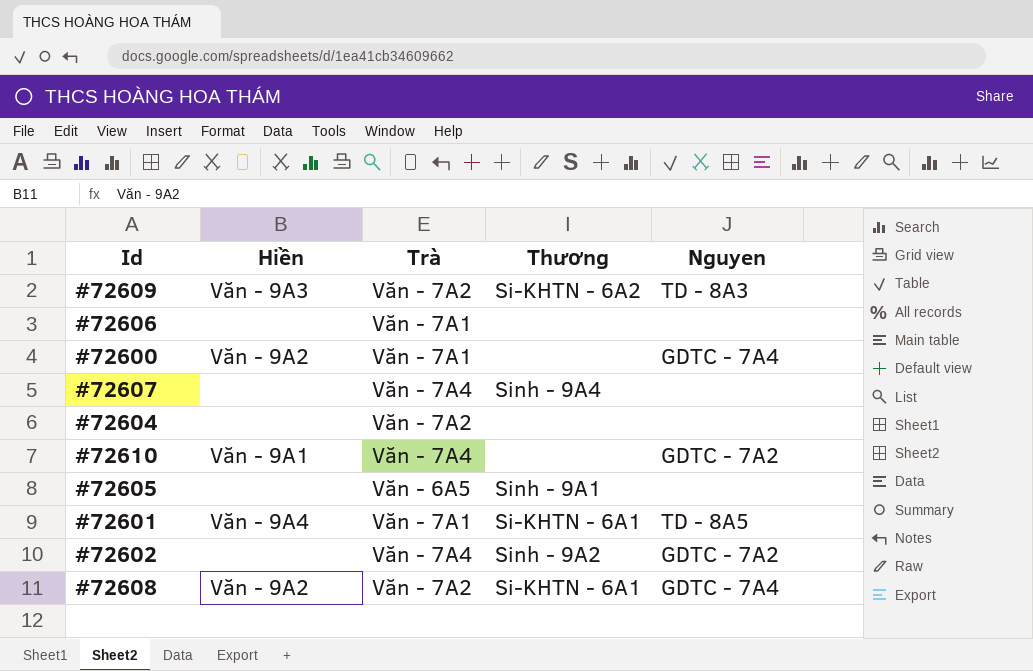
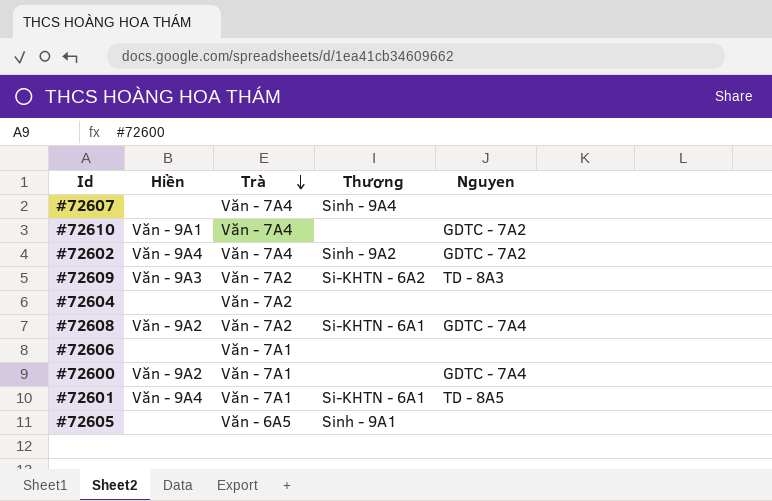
row order: none -> Trà descending
#72602 | Hiền: none -> Văn - 9A4

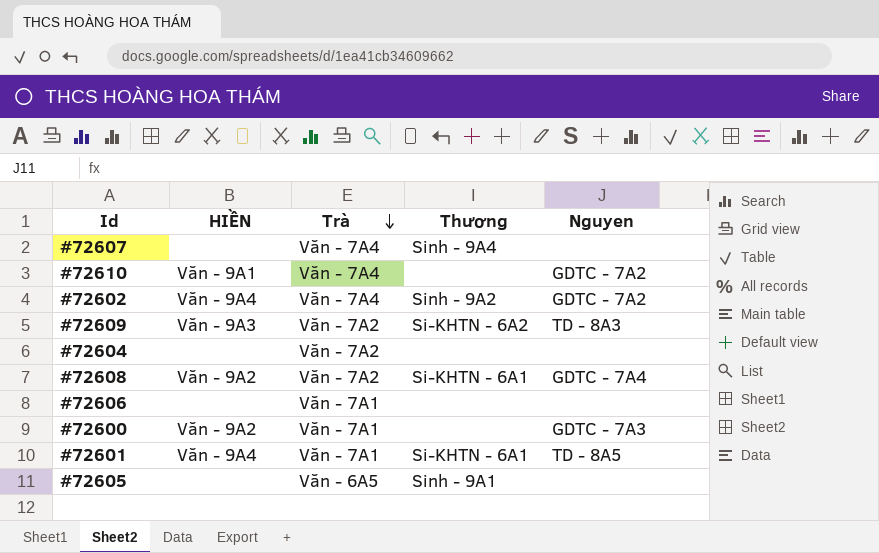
column name: Hiền -> HIỀN
#72600 | Nguyen: GDTC - 7A4 -> GDTC - 7A3

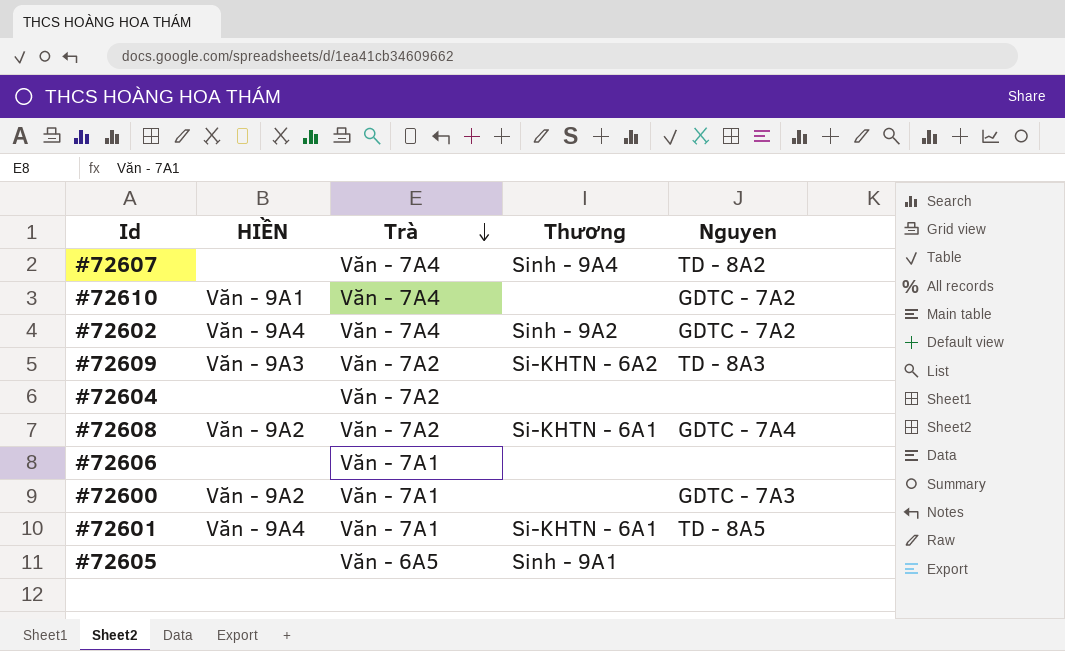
#72607 | Nguyen: none -> TD - 8A2

